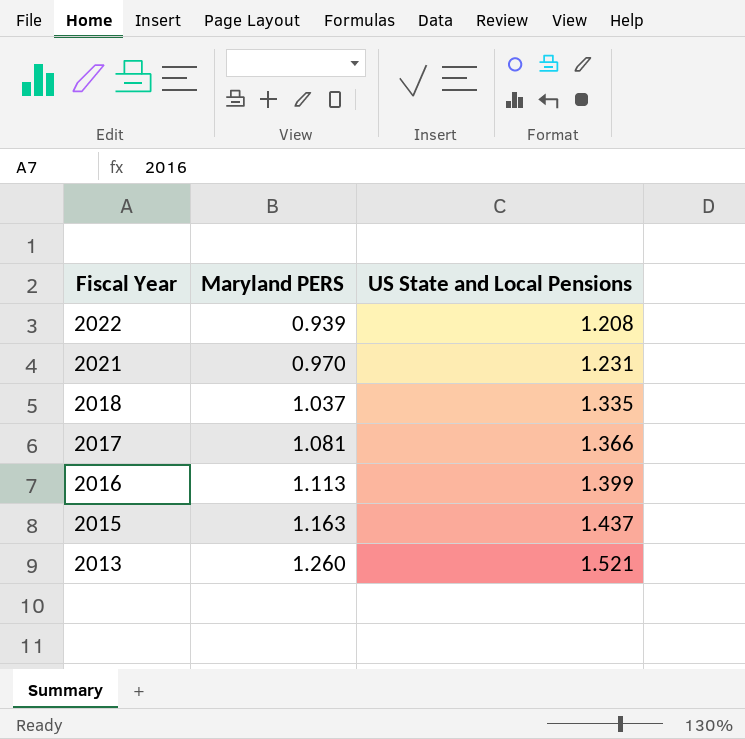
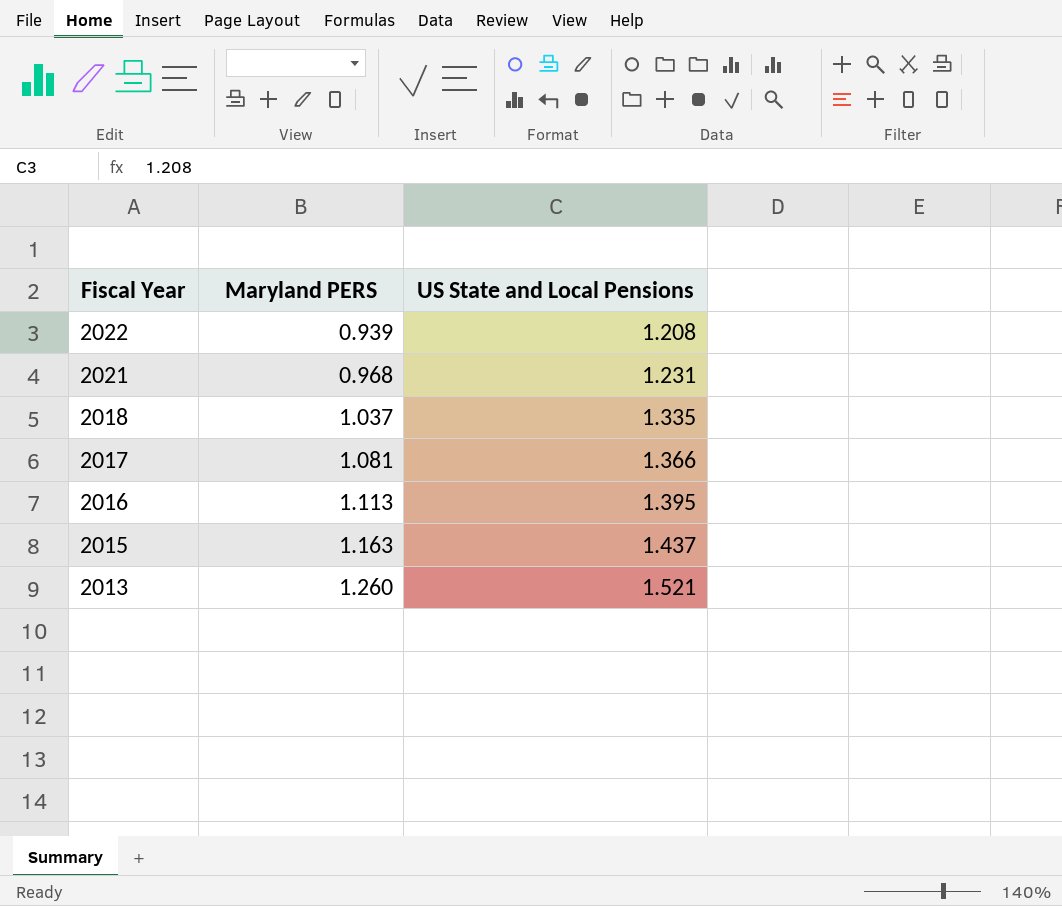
2021 | Maryland PERS: 0.970 -> 0.968
2016 | US State and Local Pensions: 1.399 -> 1.395

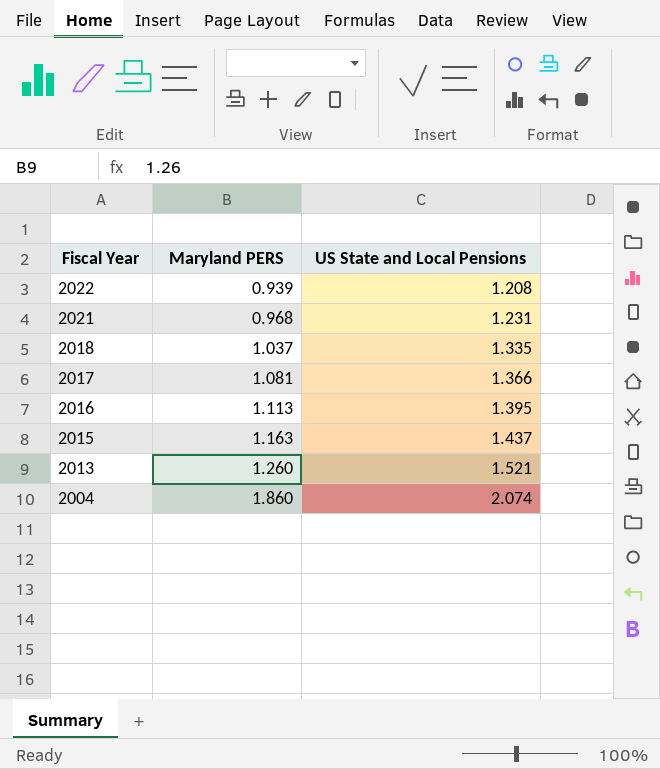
row 2004: none -> 1.860 | 2.074

